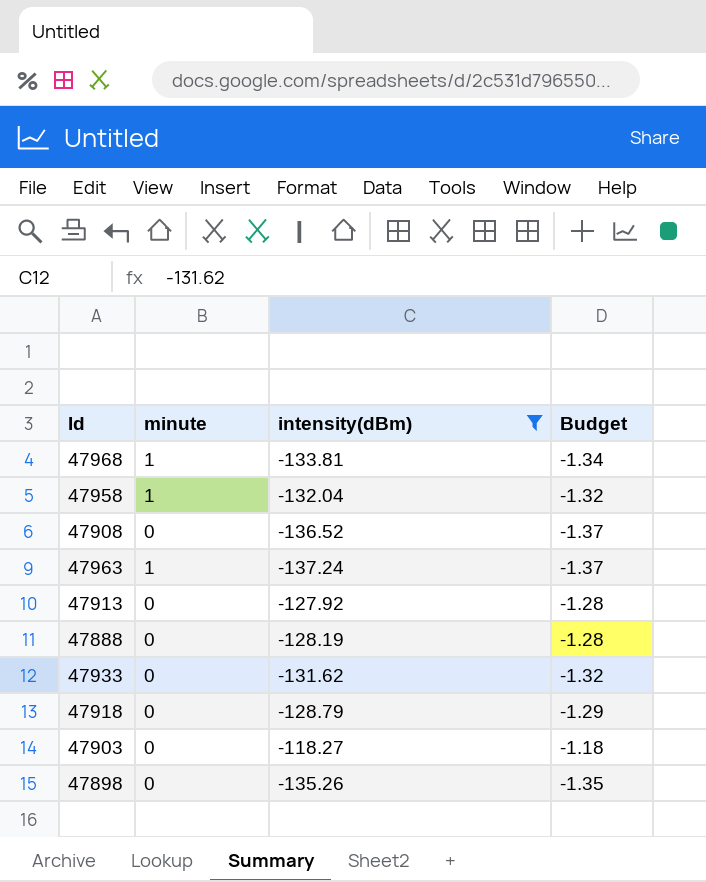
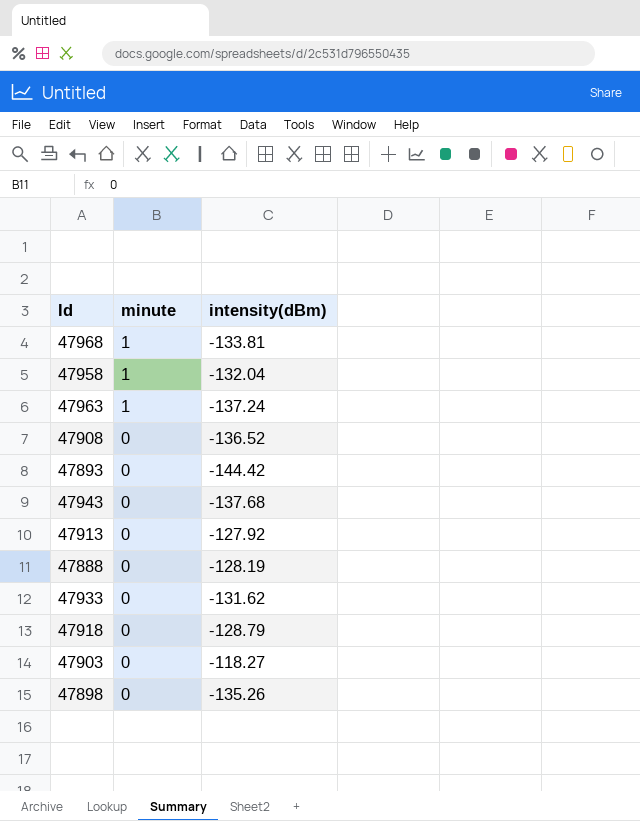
filter: intensity(dBm) >= -137.24 -> none
row order: none -> minute descending
column Budget | formula: [intensity(dBm)] * 0.01 -> none

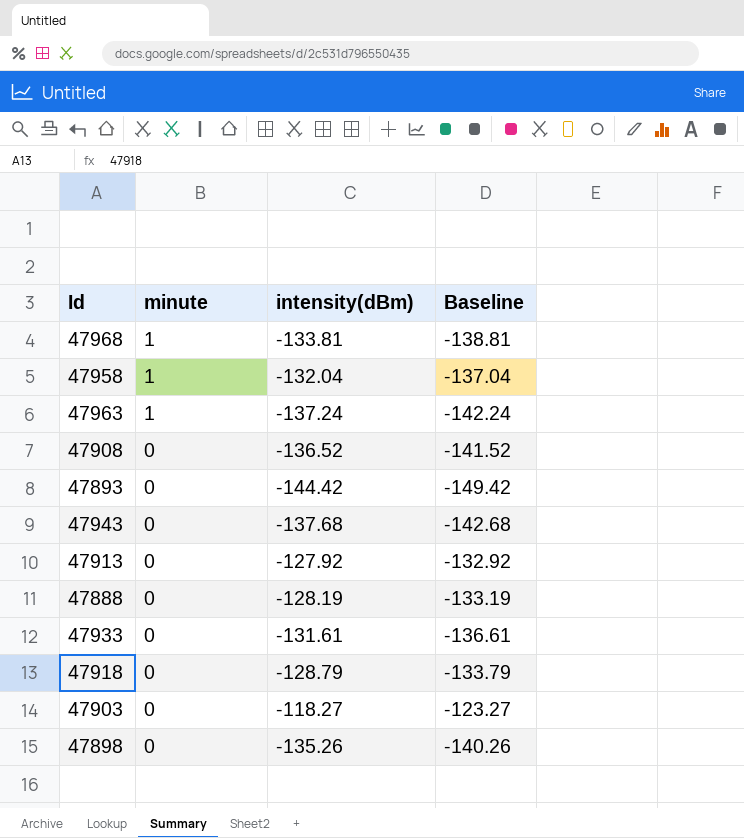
column Baseline | formula: none -> [intensity(dBm)] - 5
47933 | intensity(dBm): -131.62 -> -131.61

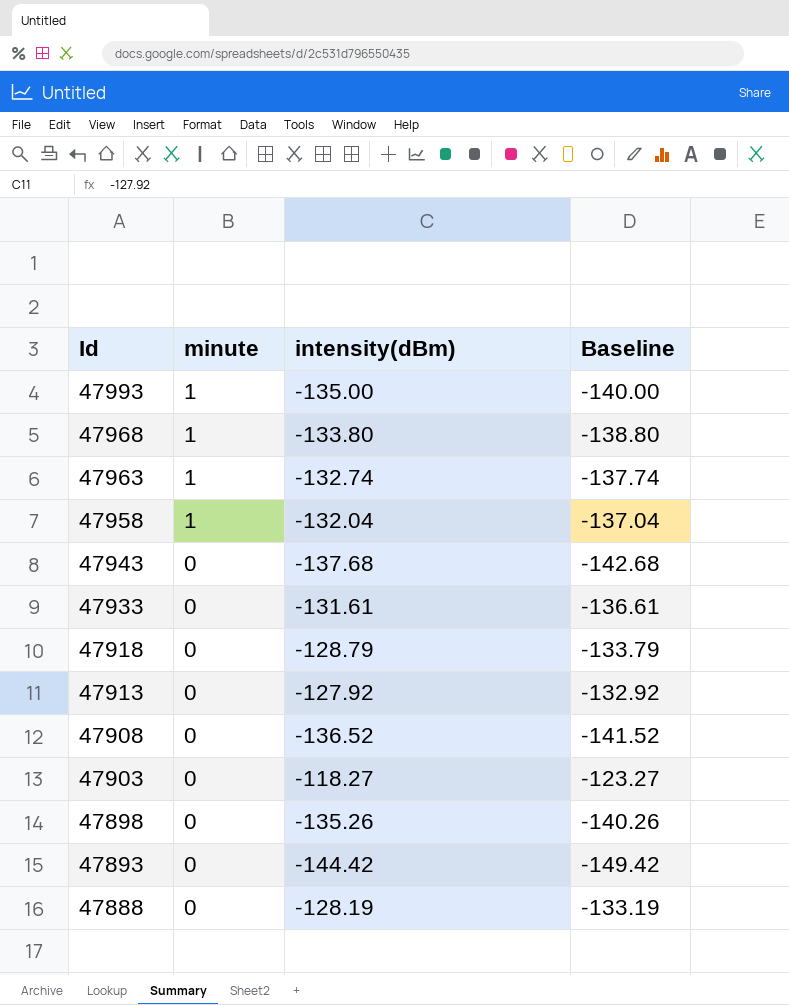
row order: minute descending -> Id descending
row 47993: none -> 1 | -135.00 | -140.00
47968 | intensity(dBm): -133.81 -> -133.80
47968 | Baseline: -138.81 -> -138.80
47963 | intensity(dBm): -137.24 -> -132.74
47963 | Baseline: -142.24 -> -137.74

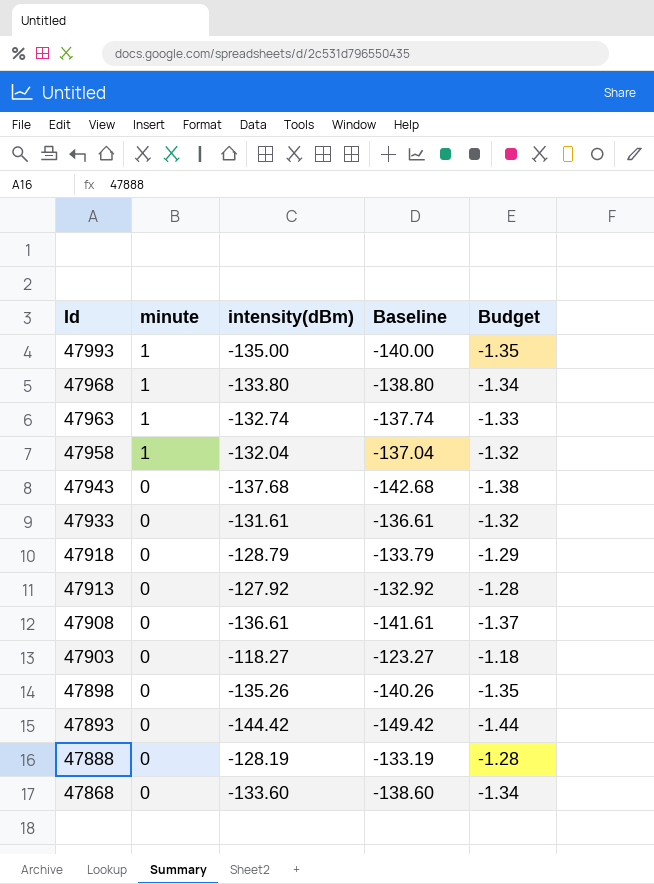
column Budget | formula: none -> [intensity(dBm)] * 0.01
47908 | intensity(dBm): -136.52 -> -136.61
47908 | Baseline: -141.52 -> -141.61
row 47868: none -> 0 | -133.60 | -138.60 | -1.34

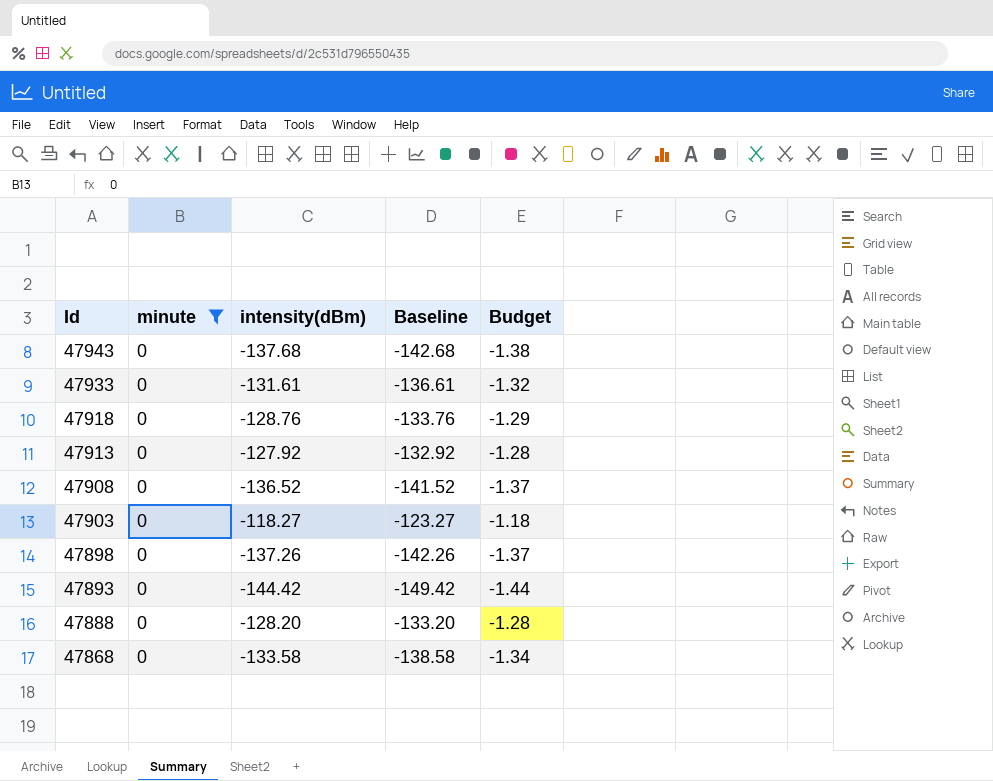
filter: none -> minute = 0
47918 | intensity(dBm): -128.79 -> -128.76
47918 | Baseline: -133.79 -> -133.76
47908 | intensity(dBm): -136.61 -> -136.52
47908 | Baseline: -141.61 -> -141.52
47898 | intensity(dBm): -135.26 -> -137.26
47898 | Baseline: -140.26 -> -142.26
47898 | Budget: -1.35 -> -1.37
47888 | intensity(dBm): -128.19 -> -128.20
47888 | Baseline: -133.19 -> -133.20
47868 | intensity(dBm): -133.60 -> -133.58
47868 | Baseline: -138.60 -> -138.58

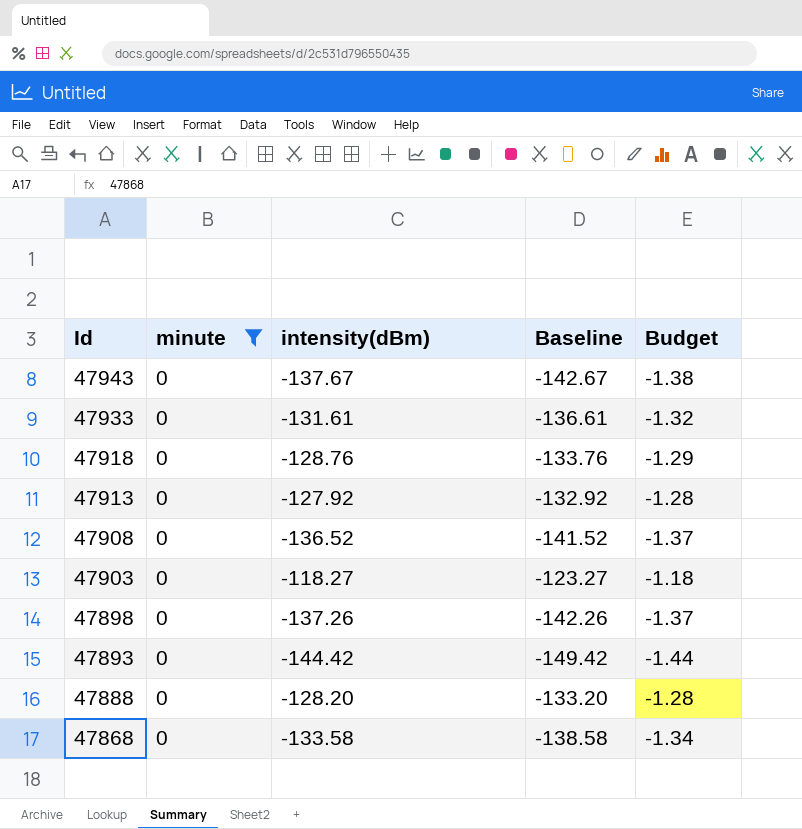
47943 | intensity(dBm): -137.68 -> -137.67
47943 | Baseline: -142.68 -> -142.67

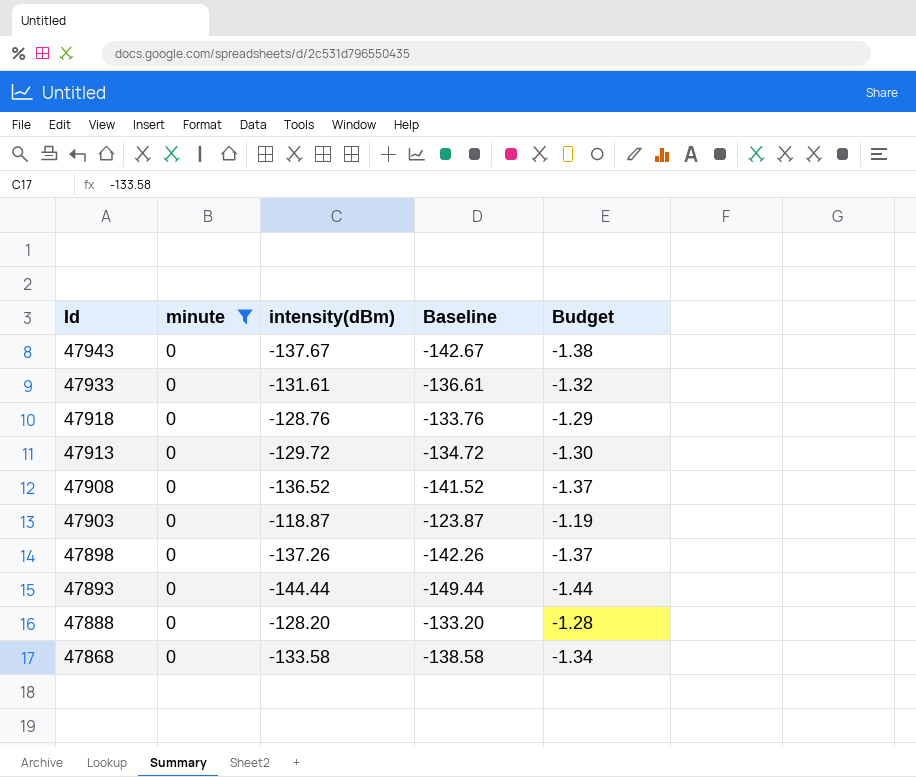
47913 | intensity(dBm): -127.92 -> -129.72
47913 | Baseline: -132.92 -> -134.72
47913 | Budget: -1.28 -> -1.30
47903 | intensity(dBm): -118.27 -> -118.87
47903 | Baseline: -123.27 -> -123.87
47903 | Budget: -1.18 -> -1.19
47893 | intensity(dBm): -144.42 -> -144.44
47893 | Baseline: -149.42 -> -149.44

